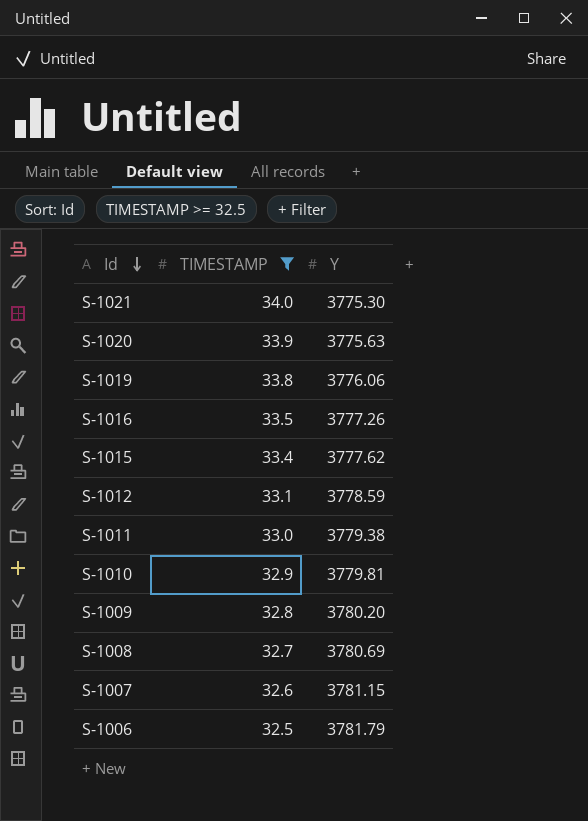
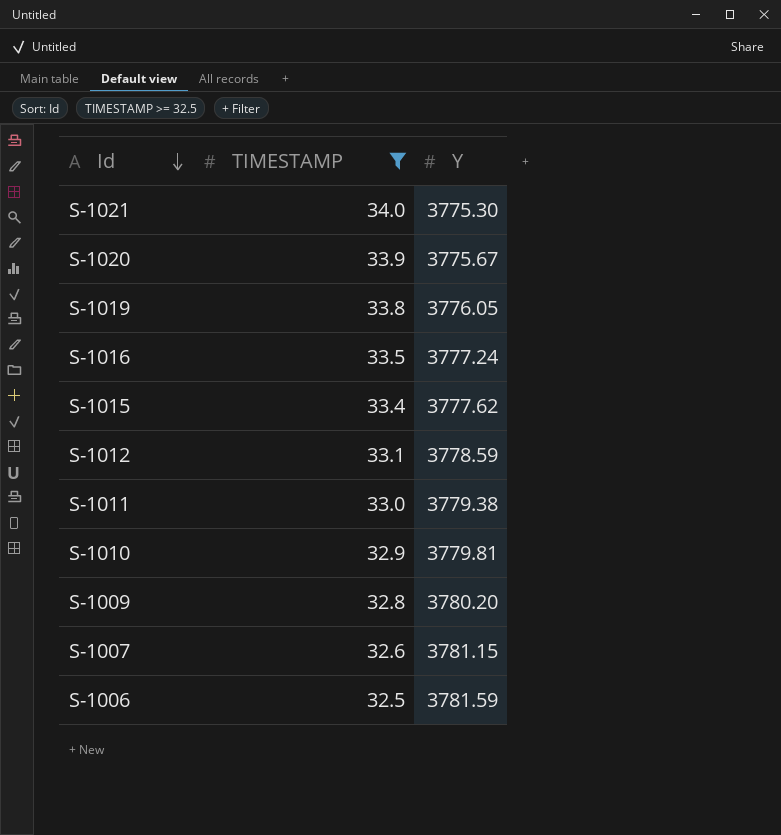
row S-1008: 32.7 | 3780.69 -> none
S-1020 | Y: 3775.63 -> 3775.67
S-1019 | Y: 3776.06 -> 3776.05
S-1016 | Y: 3777.26 -> 3777.24
S-1006 | Y: 3781.79 -> 3781.59

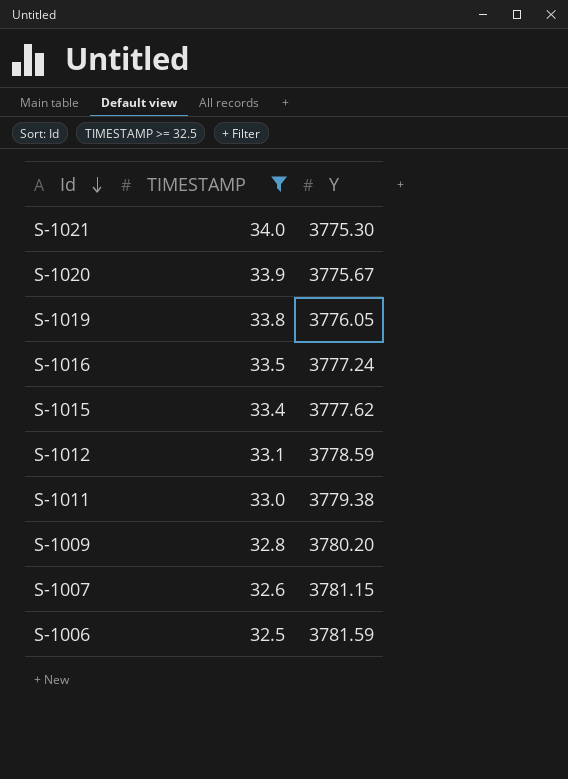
row S-1010: 32.9 | 3779.81 -> none

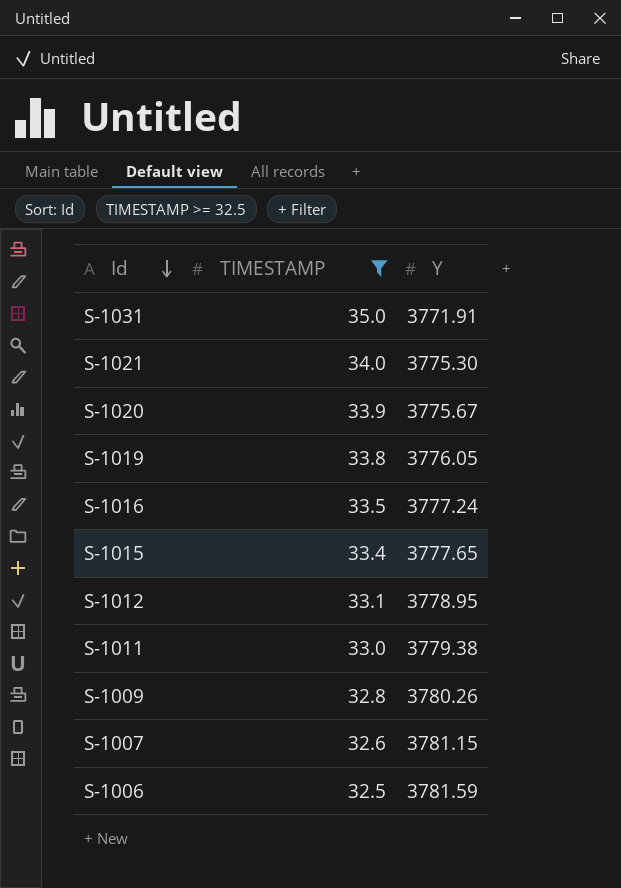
row S-1031: none -> 35.0 | 3771.91
S-1015 | Y: 3777.62 -> 3777.65
S-1012 | Y: 3778.59 -> 3778.95
S-1009 | Y: 3780.20 -> 3780.26

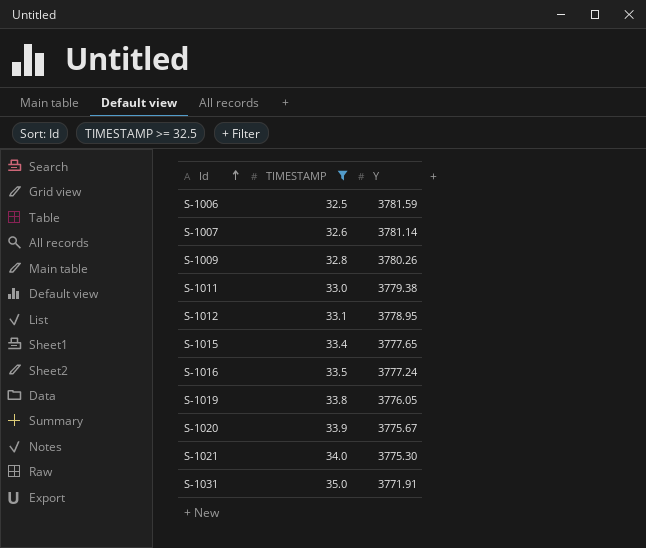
row order: Id descending -> Id ascending
S-1007 | Y: 3781.15 -> 3781.14

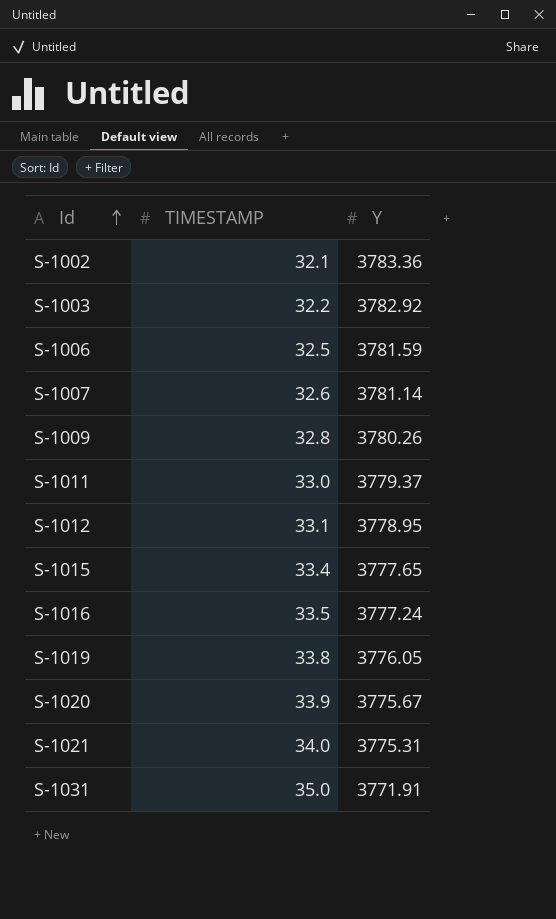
filter: TIMESTAMP >= 32.5 -> none
S-1011 | Y: 3779.38 -> 3779.37
S-1021 | Y: 3775.30 -> 3775.31

